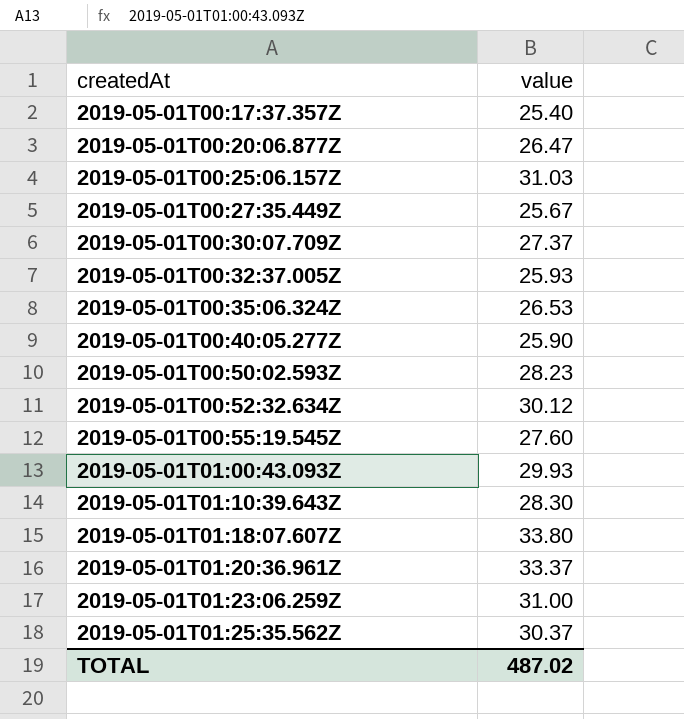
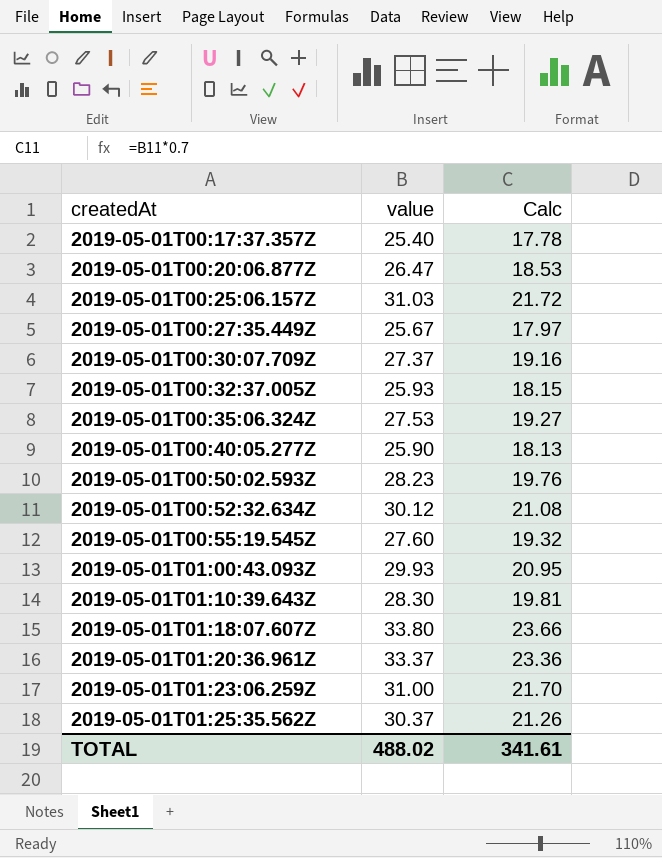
column Calc | formula: none -> [value] * 0.7
2019-05-01T00:35:06.324Z | value: 26.53 -> 27.53
TOTAL | value: 487.02 -> 488.02

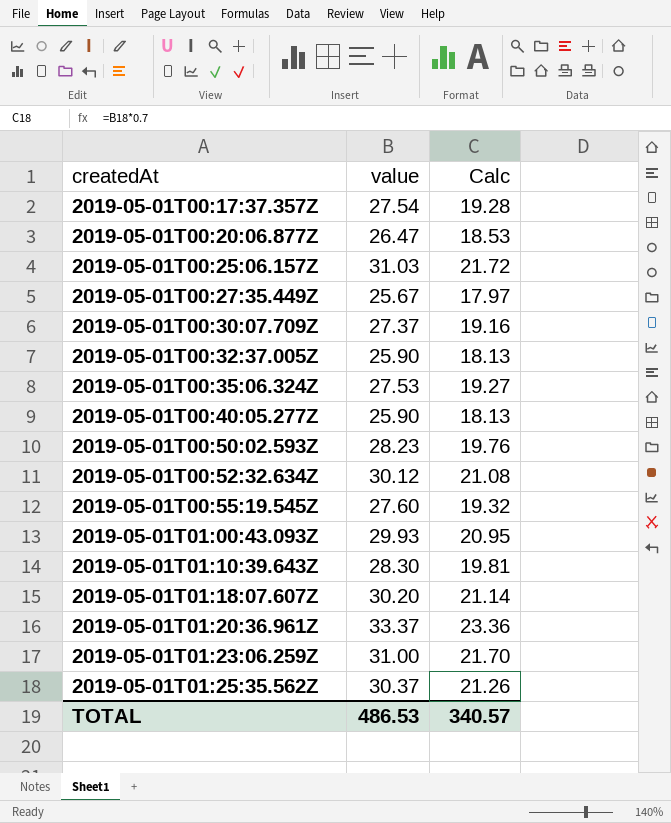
2019-05-01T00:17:37.357Z | value: 25.40 -> 27.54
2019-05-01T00:17:37.357Z | Calc: 17.78 -> 19.28
2019-05-01T00:32:37.005Z | value: 25.93 -> 25.90
2019-05-01T00:32:37.005Z | Calc: 18.15 -> 18.13
2019-05-01T01:18:07.607Z | value: 33.80 -> 30.20
2019-05-01T01:18:07.607Z | Calc: 23.66 -> 21.14
TOTAL | value: 488.02 -> 486.53
TOTAL | Calc: 341.61 -> 340.57

